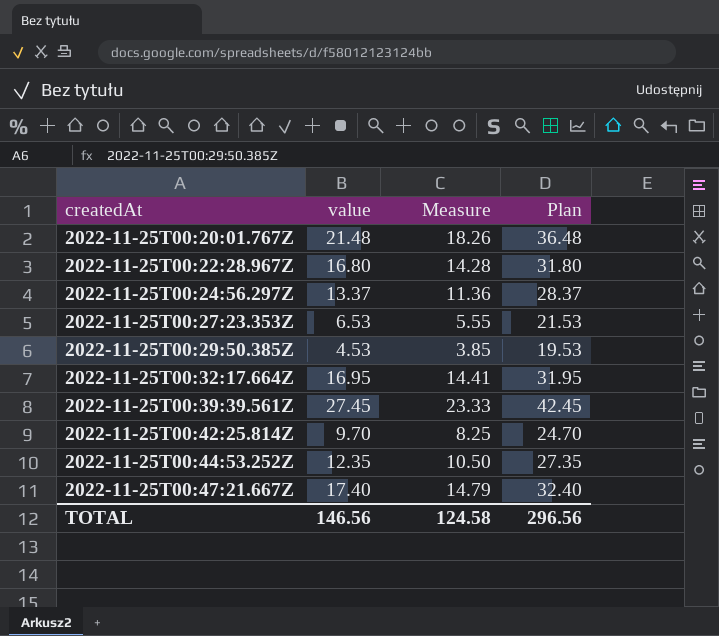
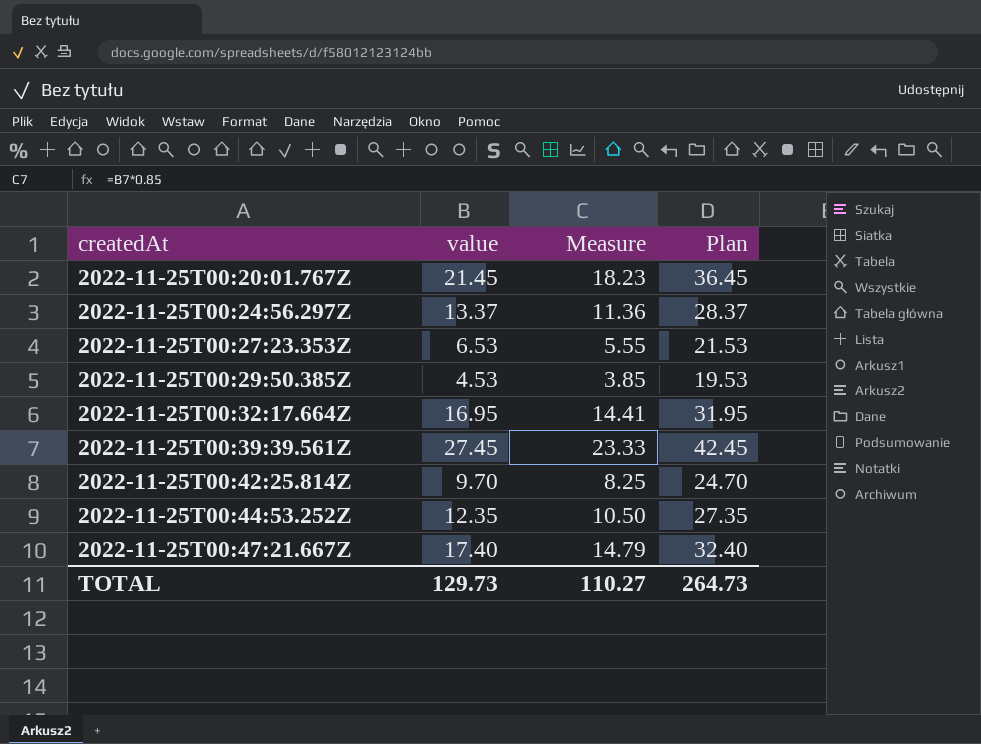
row 2022-11-25T00:22:28.967Z: 16.80 | 14.28 | 31.80 -> none
2022-11-25T00:20:01.767Z | value: 21.48 -> 21.45
2022-11-25T00:20:01.767Z | Measure: 18.26 -> 18.23
2022-11-25T00:20:01.767Z | Plan: 36.48 -> 36.45
TOTAL | value: 146.56 -> 129.73
TOTAL | Measure: 124.58 -> 110.27
TOTAL | Plan: 296.56 -> 264.73

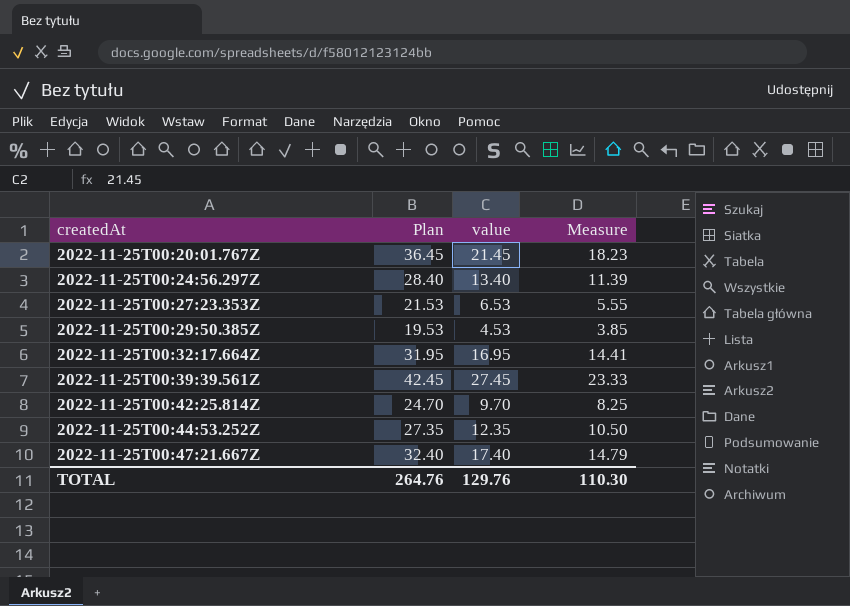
column Plan | position: 4 -> 2
2022-11-25T00:24:56.297Z | Plan: 28.37 -> 28.40
2022-11-25T00:24:56.297Z | value: 13.37 -> 13.40
2022-11-25T00:24:56.297Z | Measure: 11.36 -> 11.39
TOTAL | Plan: 264.73 -> 264.76
TOTAL | value: 129.73 -> 129.76
TOTAL | Measure: 110.27 -> 110.30

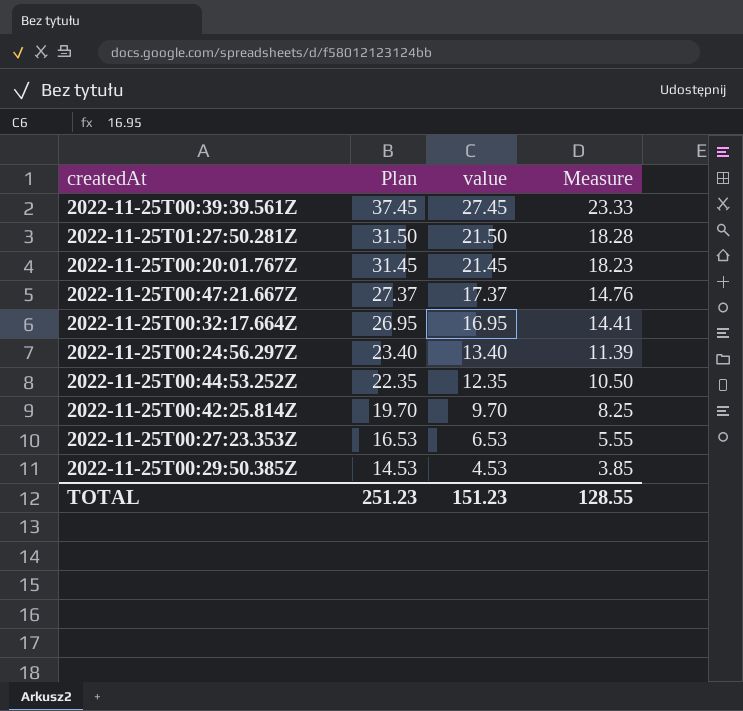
row order: createdAt ascending -> Plan descending
column Plan | formula: [value] + 15 -> [value] + 10
row 2022-11-25T01:27:50.281Z: none -> 31.50 | 21.50 | 18.28
2022-11-25T00:47:21.667Z | value: 17.40 -> 17.37
2022-11-25T00:47:21.667Z | Measure: 14.79 -> 14.76
TOTAL | Plan: 264.76 -> 251.23
TOTAL | value: 129.76 -> 151.23
TOTAL | Measure: 110.30 -> 128.55

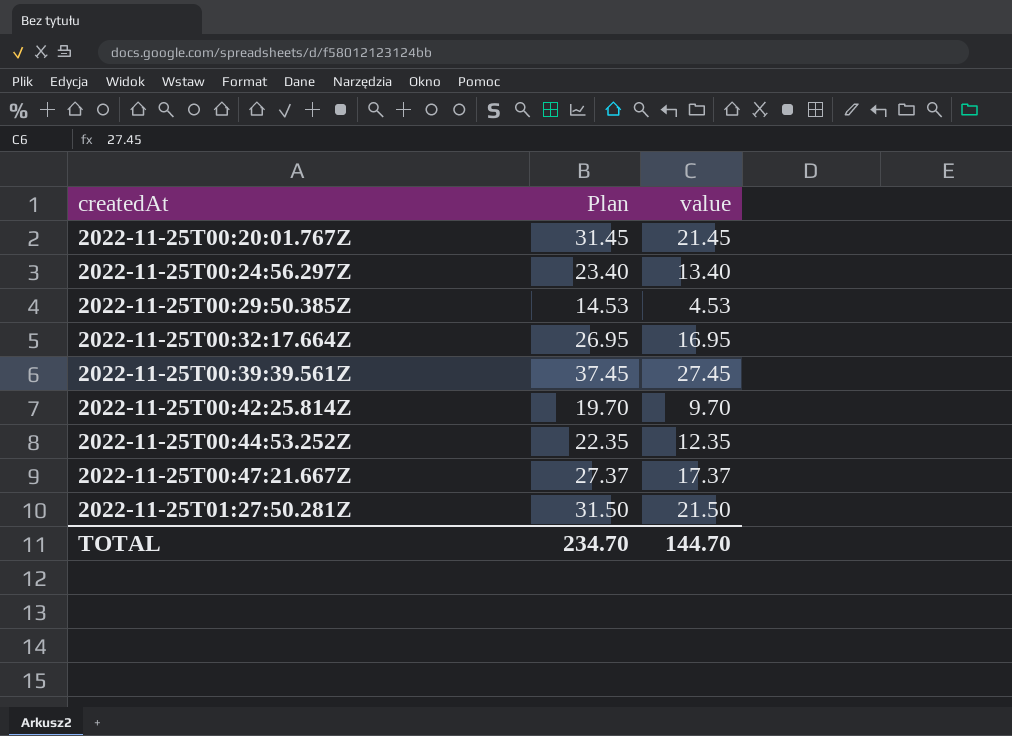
row order: Plan descending -> createdAt ascending
column Measure | formula: [value] * 0.85 -> none
row 2022-11-25T00:27:23.353Z: 16.53 | 6.53 | 5.55 -> none
TOTAL | Plan: 251.23 -> 234.70
TOTAL | value: 151.23 -> 144.70

